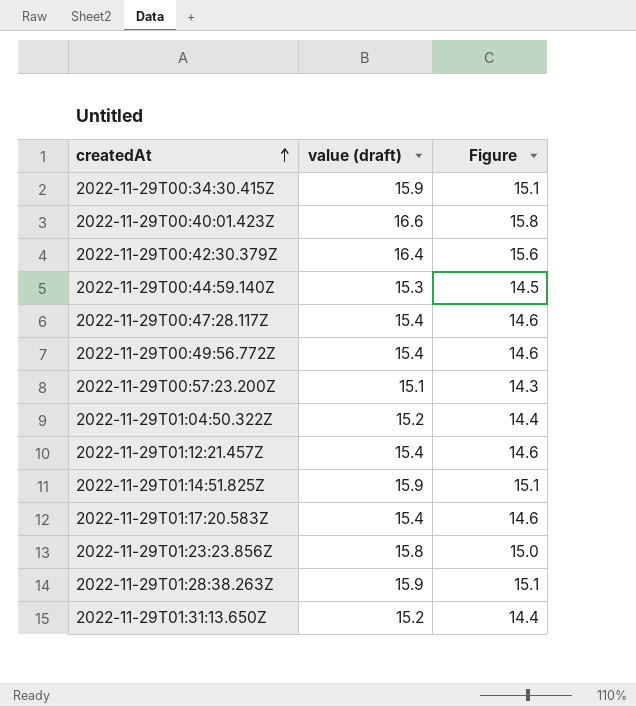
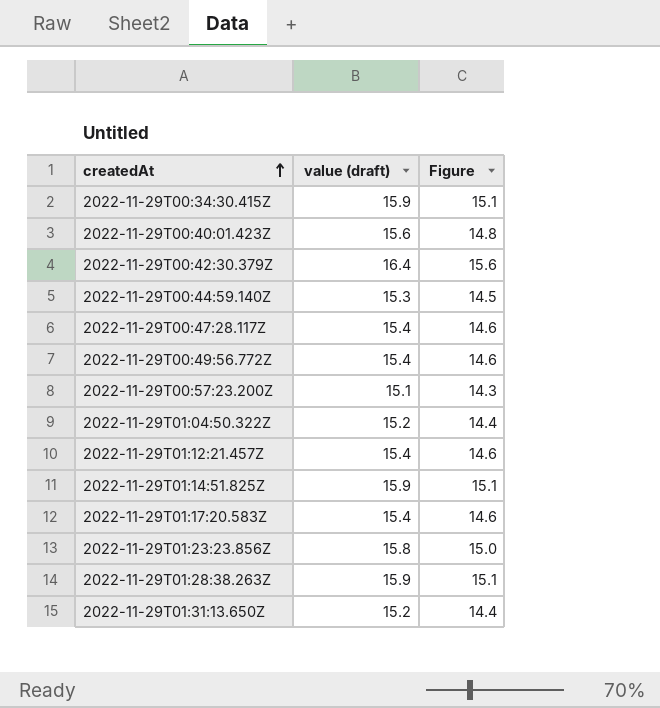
2022-11-29T00:40:01.423Z | value (draft): 16.6 -> 15.6
2022-11-29T00:40:01.423Z | Figure: 15.8 -> 14.8

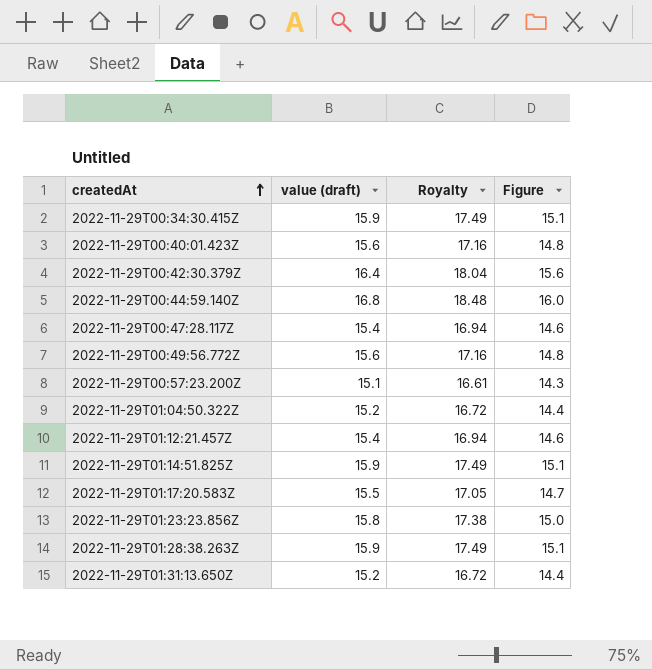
column Royalty | formula: none -> [value (draft)] * 1.1
2022-11-29T00:44:59.140Z | value (draft): 15.3 -> 16.8
2022-11-29T00:44:59.140Z | Figure: 14.5 -> 16.0
2022-11-29T00:49:56.772Z | value (draft): 15.4 -> 15.6
2022-11-29T00:49:56.772Z | Figure: 14.6 -> 14.8
2022-11-29T01:17:20.583Z | value (draft): 15.4 -> 15.5
2022-11-29T01:17:20.583Z | Figure: 14.6 -> 14.7

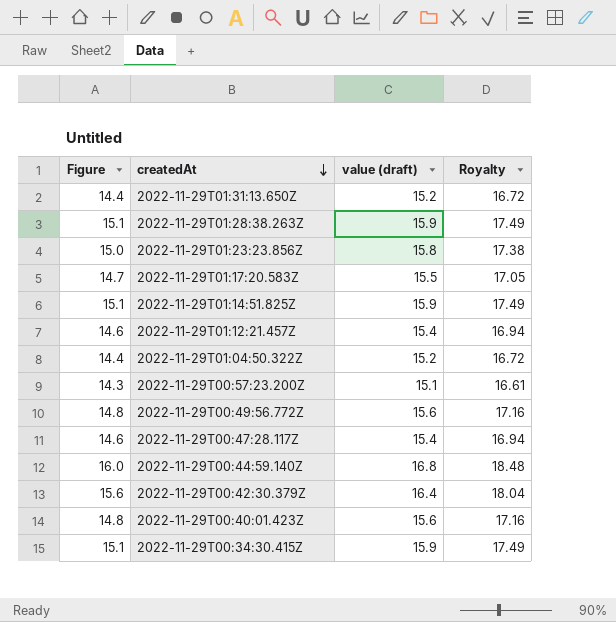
row order: createdAt ascending -> createdAt descending
column Figure | position: 4 -> 1

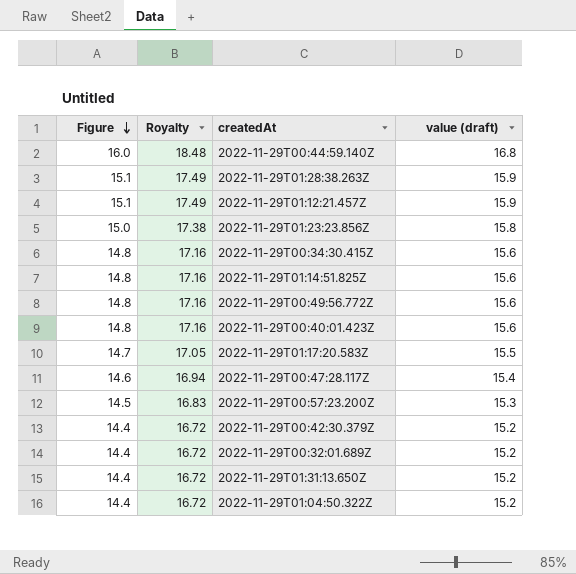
row order: createdAt descending -> Figure descending
column Royalty | position: 4 -> 2
2022-11-29T01:12:21.457Z | Figure: 14.6 -> 15.1
2022-11-29T01:12:21.457Z | Royalty: 16.94 -> 17.49
2022-11-29T01:12:21.457Z | value (draft): 15.4 -> 15.9
2022-11-29T00:34:30.415Z | Figure: 15.1 -> 14.8
2022-11-29T00:34:30.415Z | Royalty: 17.49 -> 17.16
2022-11-29T00:34:30.415Z | value (draft): 15.9 -> 15.6
2022-11-29T01:14:51.825Z | Figure: 15.1 -> 14.8
2022-11-29T01:14:51.825Z | Royalty: 17.49 -> 17.16
2022-11-29T01:14:51.825Z | value (draft): 15.9 -> 15.6
2022-11-29T00:57:23.200Z | Figure: 14.3 -> 14.5
2022-11-29T00:57:23.200Z | Royalty: 16.61 -> 16.83
2022-11-29T00:57:23.200Z | value (draft): 15.1 -> 15.3
2022-11-29T00:42:30.379Z | Figure: 15.6 -> 14.4
2022-11-29T00:42:30.379Z | Royalty: 18.04 -> 16.72
2022-11-29T00:42:30.379Z | value (draft): 16.4 -> 15.2
row 2022-11-29T00:32:01.689Z: none -> 14.4 | 16.72 | 15.2

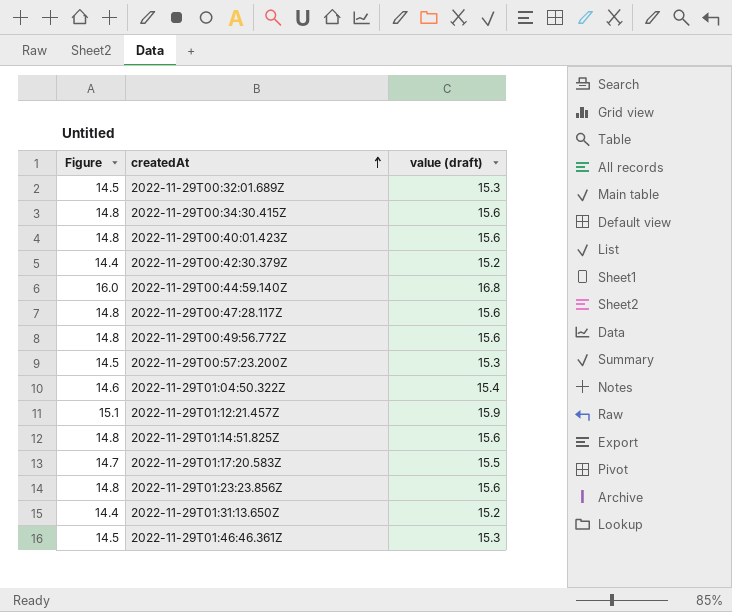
row order: Figure descending -> createdAt ascending
column Royalty | formula: [value (draft)] * 1.1 -> none
row 2022-11-29T01:28:38.263Z: 15.1 | 17.49 | 15.9 -> none
2022-11-29T00:32:01.689Z | Figure: 14.4 -> 14.5
2022-11-29T00:32:01.689Z | value (draft): 15.2 -> 15.3
2022-11-29T00:47:28.117Z | Figure: 14.6 -> 14.8
2022-11-29T00:47:28.117Z | value (draft): 15.4 -> 15.6
2022-11-29T01:04:50.322Z | Figure: 14.4 -> 14.6
2022-11-29T01:04:50.322Z | value (draft): 15.2 -> 15.4
2022-11-29T01:23:23.856Z | Figure: 15.0 -> 14.8
2022-11-29T01:23:23.856Z | value (draft): 15.8 -> 15.6
row 2022-11-29T01:46:46.361Z: none -> 14.5 | 15.3

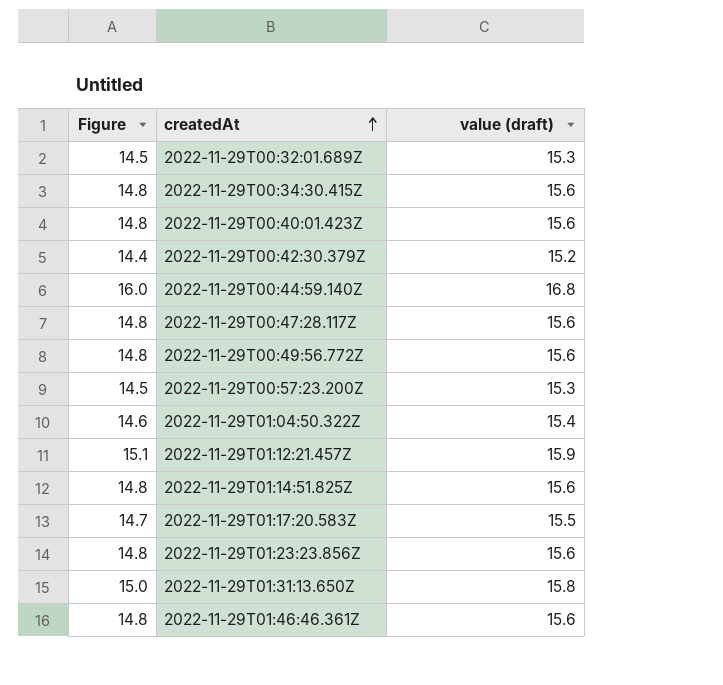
2022-11-29T01:31:13.650Z | Figure: 14.4 -> 15.0
2022-11-29T01:31:13.650Z | value (draft): 15.2 -> 15.8
2022-11-29T01:46:46.361Z | Figure: 14.5 -> 14.8
2022-11-29T01:46:46.361Z | value (draft): 15.3 -> 15.6

